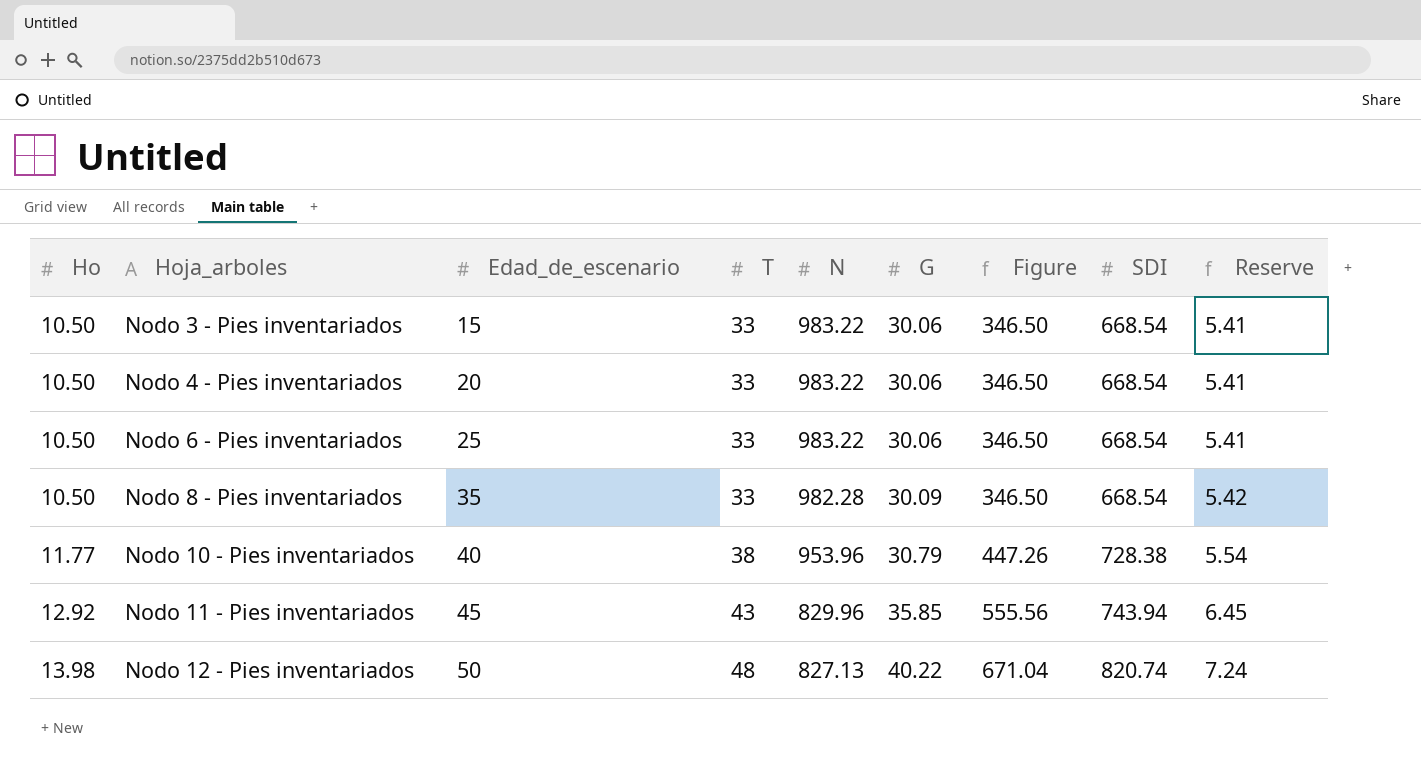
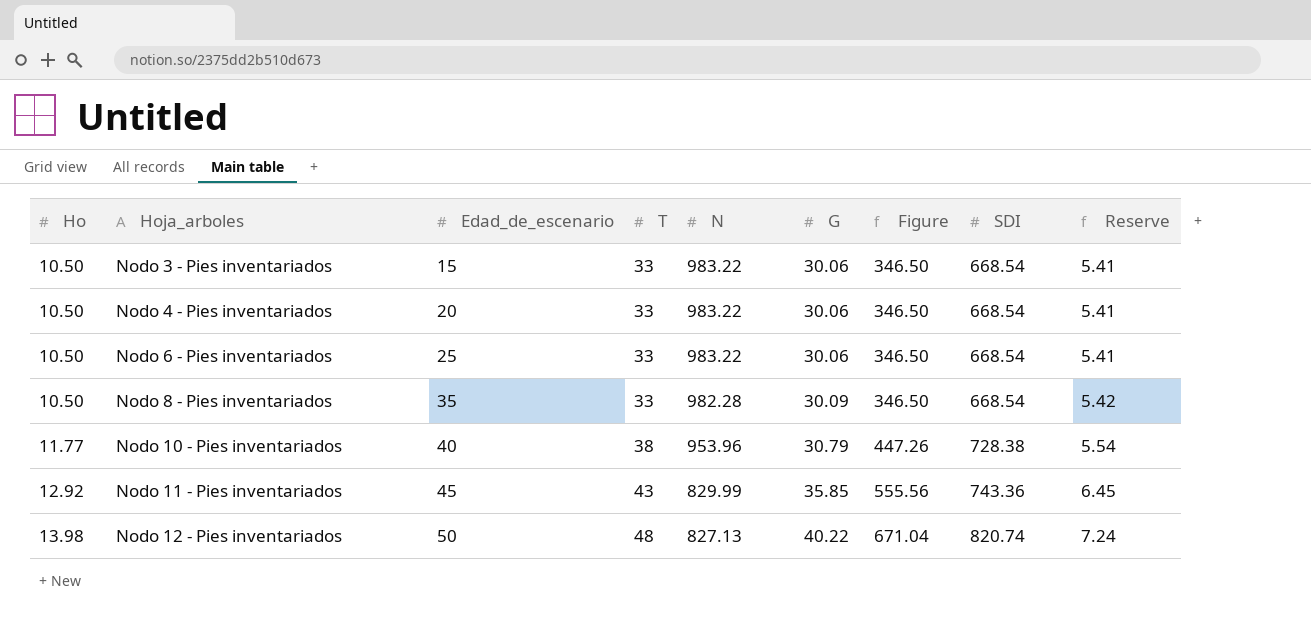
Nodo 11 - Pies inventariados | N: 829.96 -> 829.99
Nodo 11 - Pies inventariados | SDI: 743.94 -> 743.36

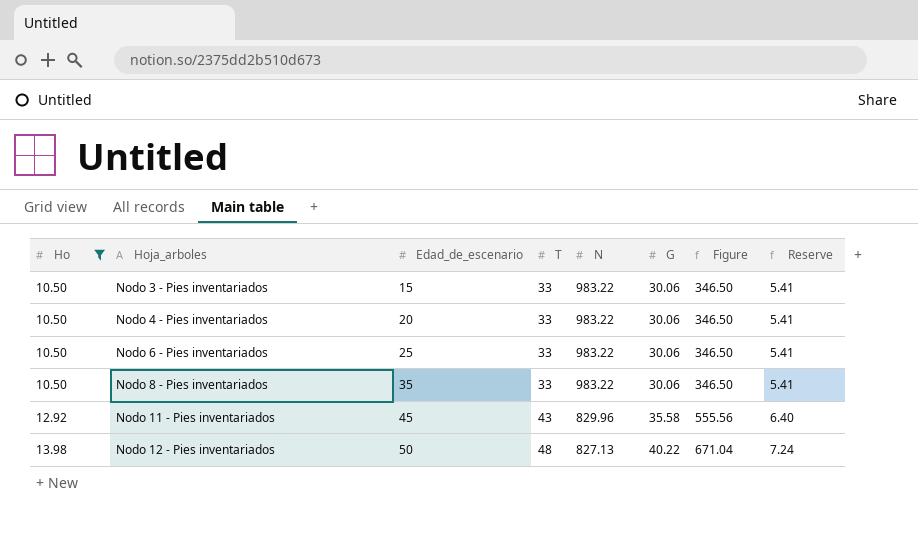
filter: none -> Ho != 11.77
column SDI | position: 8 -> none
Nodo 8 - Pies inventariados | N: 982.28 -> 983.22
Nodo 8 - Pies inventariados | G: 30.09 -> 30.06
Nodo 8 - Pies inventariados | Reserve: 5.42 -> 5.41
Nodo 11 - Pies inventariados | N: 829.99 -> 829.96
Nodo 11 - Pies inventariados | G: 35.85 -> 35.58
Nodo 11 - Pies inventariados | Reserve: 6.45 -> 6.40

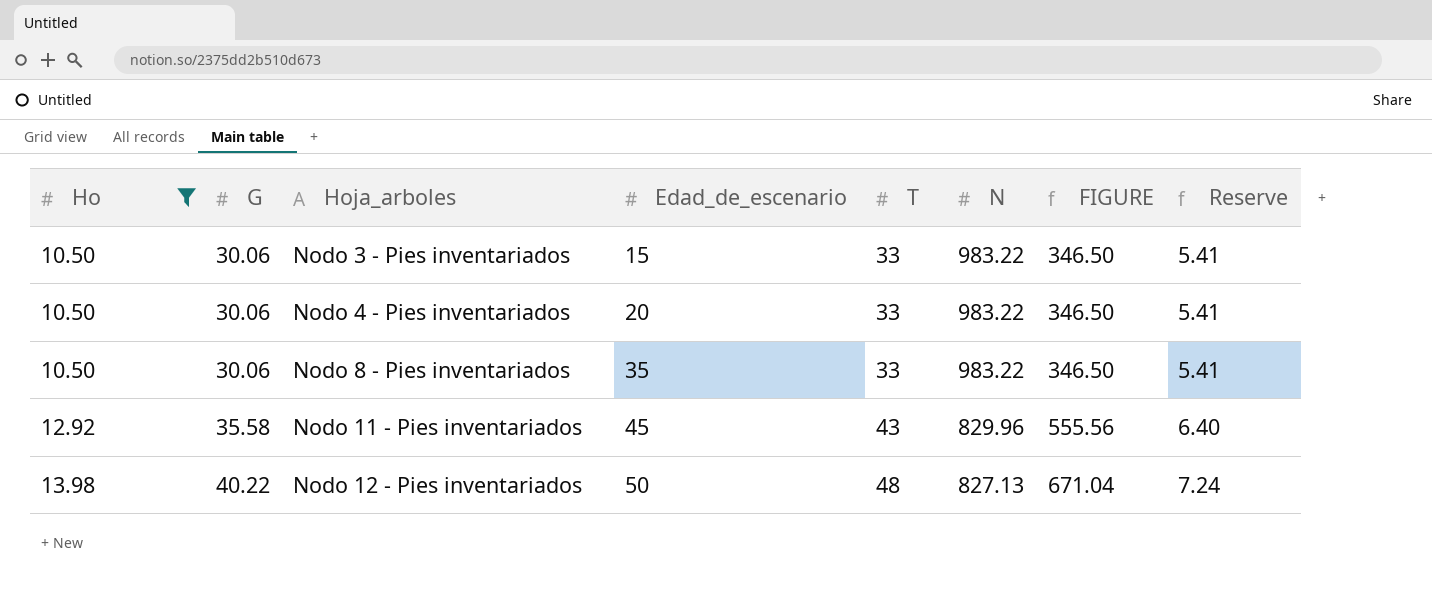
column G | position: 6 -> 2
column name: Figure -> FIGURE
row Nodo 6 - Pies inventariados: 10.50 | 25 | 33 | 983.22 | 30.06 | 346.50 | 5.41 -> none

